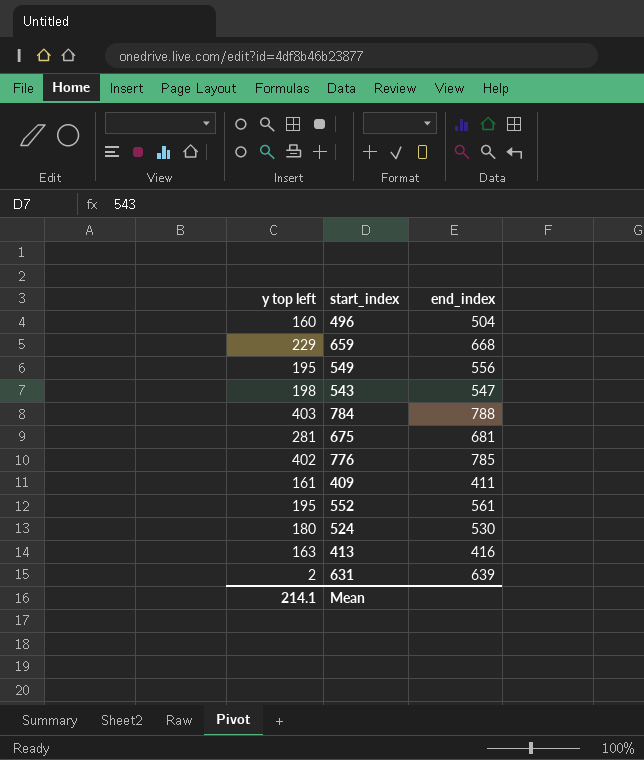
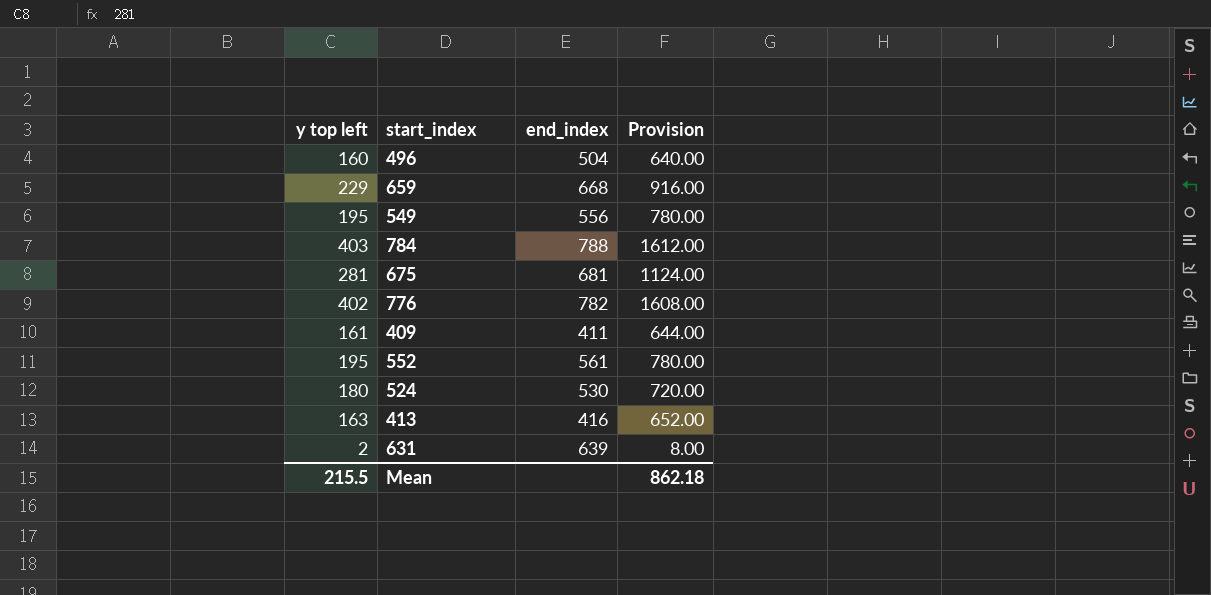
column Provision | formula: none -> [y top left] * 4
row 543: 198 | 547 -> none
776 | end_index: 785 -> 782
Mean | y top left: 214.1 -> 215.5

